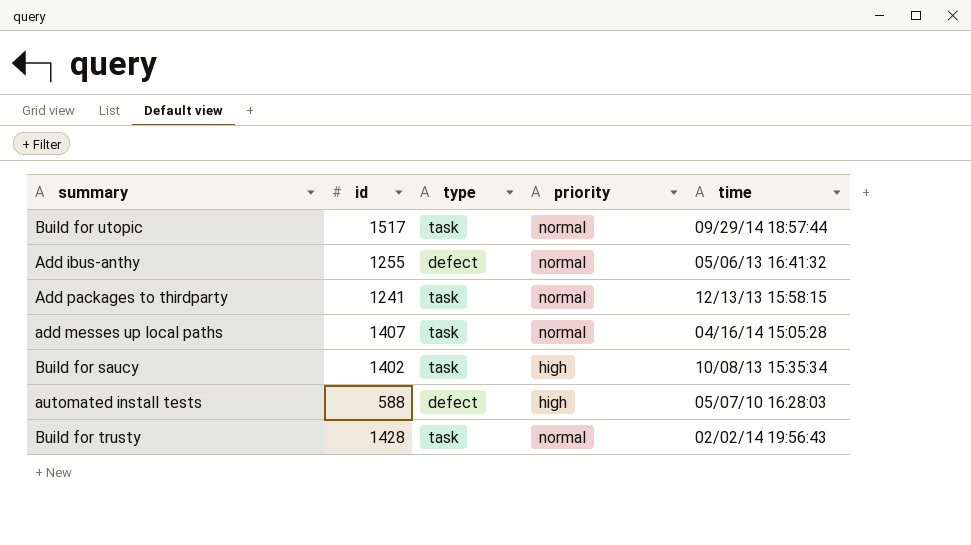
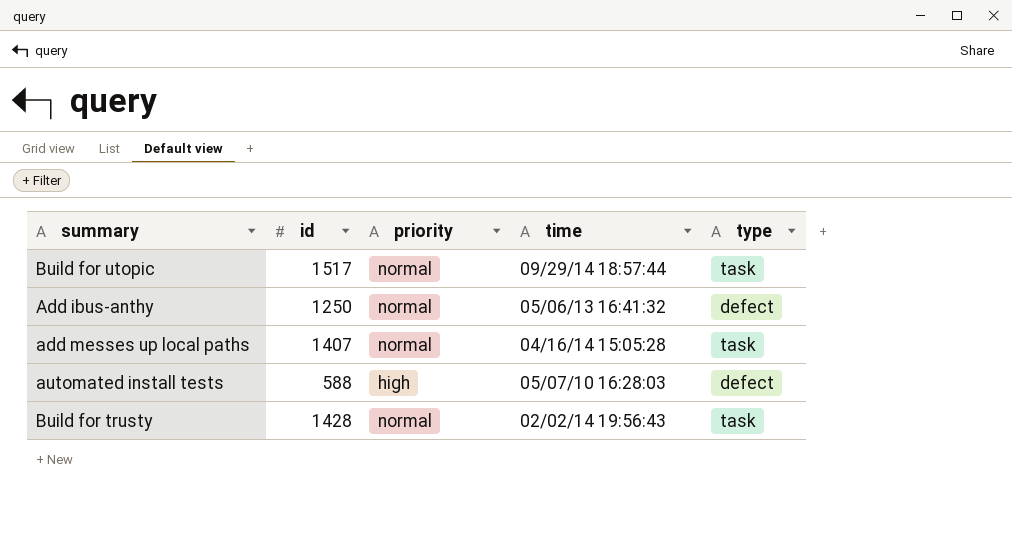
column type | position: 3 -> 5
row Add packages to thirdparty: 1241 | task | normal | 12/13/13 15:58:15 -> none
row Build for saucy: 1402 | task | high | 10/08/13 15:35:34 -> none
Add ibus-anthy | id: 1255 -> 1250

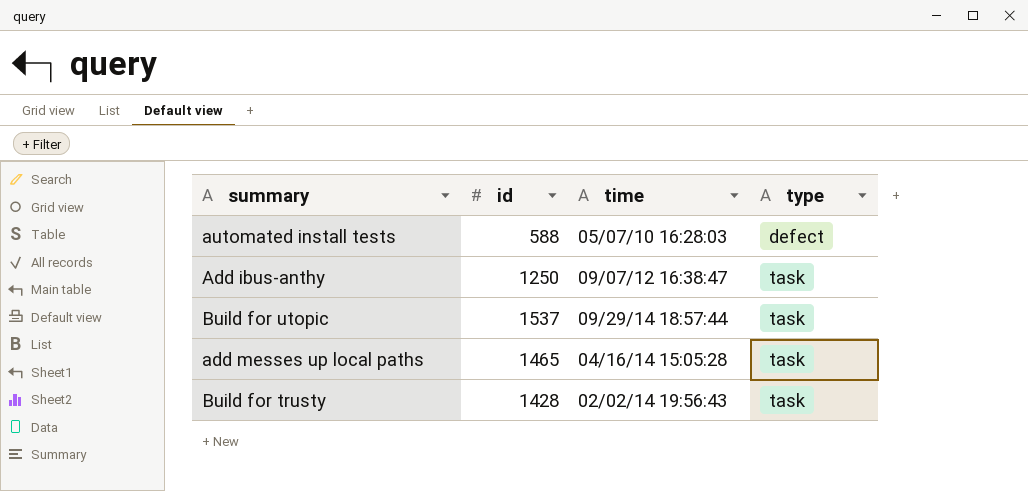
row order: none -> type ascending
column priority | position: 3 -> none
Add ibus-anthy | time: 05/06/13 16:41:32 -> 09/07/12 16:38:47
Add ibus-anthy | type: defect -> task
Build for utopic | id: 1517 -> 1537
add messes up local paths | id: 1407 -> 1465

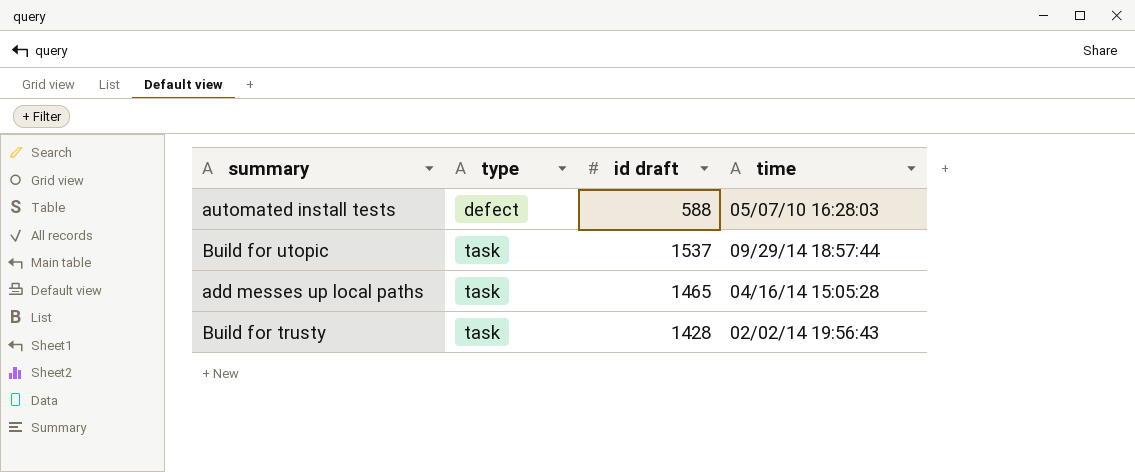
column type | position: 4 -> 2
column name: id -> id draft
row Add ibus-anthy: 1250 | 09/07/12 16:38:47 | task -> none

